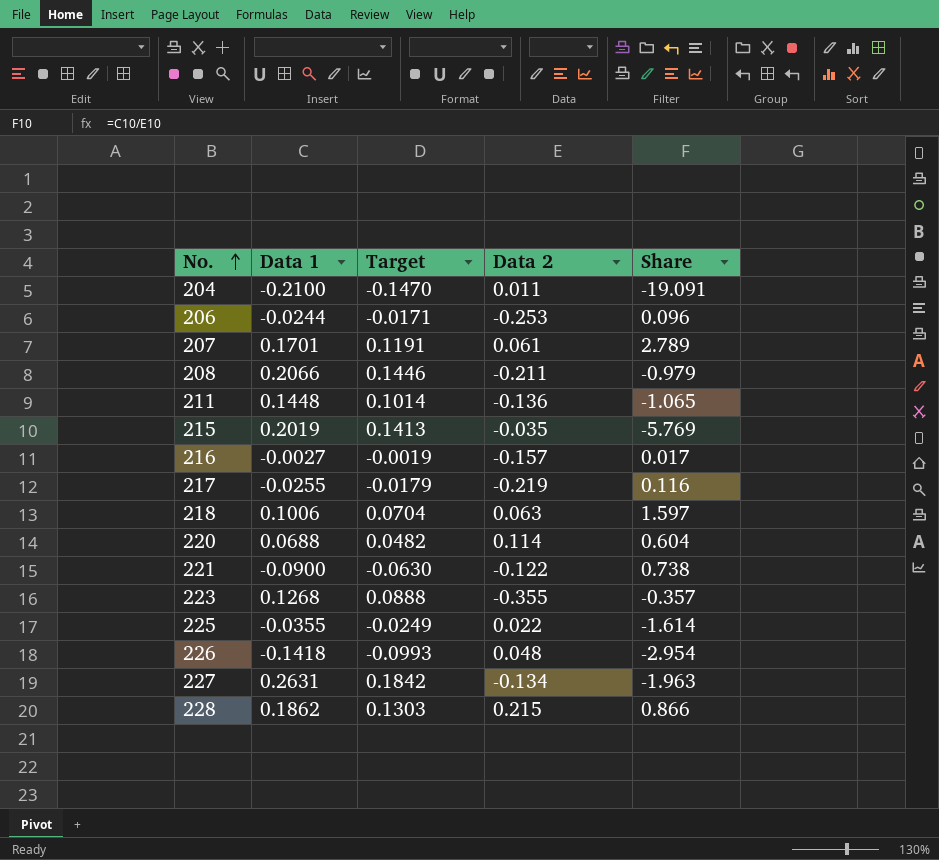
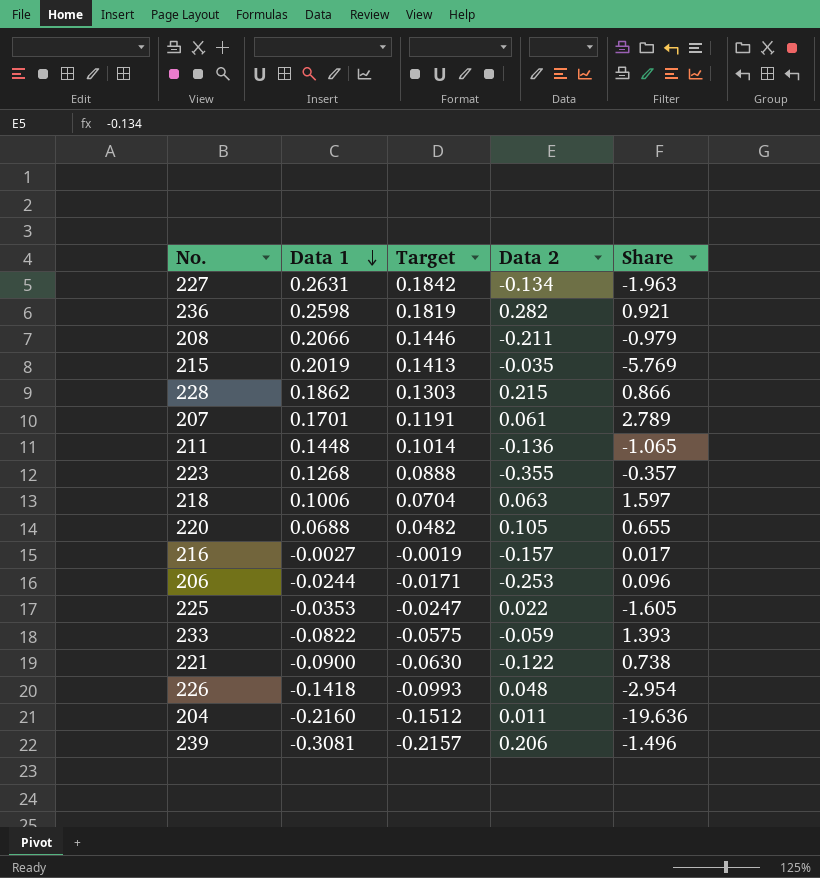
row order: No. ascending -> Data 1 descending
row 217: -0.0255 | -0.0179 | -0.219 | 0.116 -> none
row 236: none -> 0.2598 | 0.1819 | 0.282 | 0.921
220 | Data 2: 0.114 -> 0.105
220 | Share: 0.604 -> 0.655
225 | Data 1: -0.0355 -> -0.0353
225 | Target: -0.0249 -> -0.0247
225 | Share: -1.614 -> -1.605
row 233: none -> -0.0822 | -0.0575 | -0.059 | 1.393
204 | Data 1: -0.2100 -> -0.2160
204 | Target: -0.1470 -> -0.1512
204 | Share: -19.091 -> -19.636
row 239: none -> -0.3081 | -0.2157 | 0.206 | -1.496

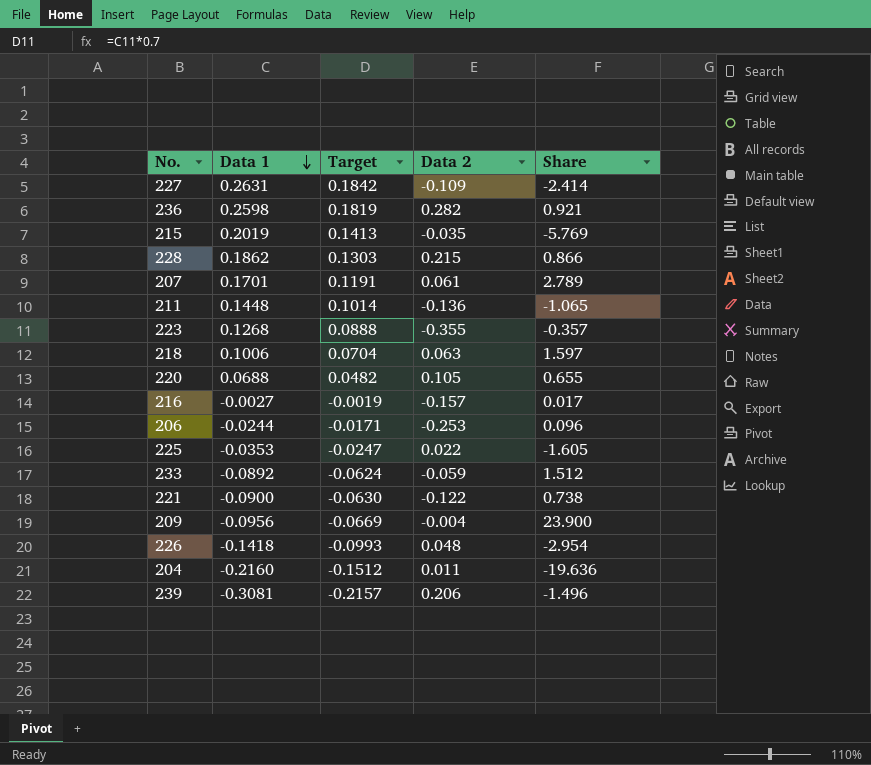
row 208: 0.2066 | 0.1446 | -0.211 | -0.979 -> none
227 | Data 2: -0.134 -> -0.109
227 | Share: -1.963 -> -2.414
233 | Data 1: -0.0822 -> -0.0892
233 | Target: -0.0575 -> -0.0624
233 | Share: 1.393 -> 1.512
row 209: none -> -0.0956 | -0.0669 | -0.004 | 23.900

